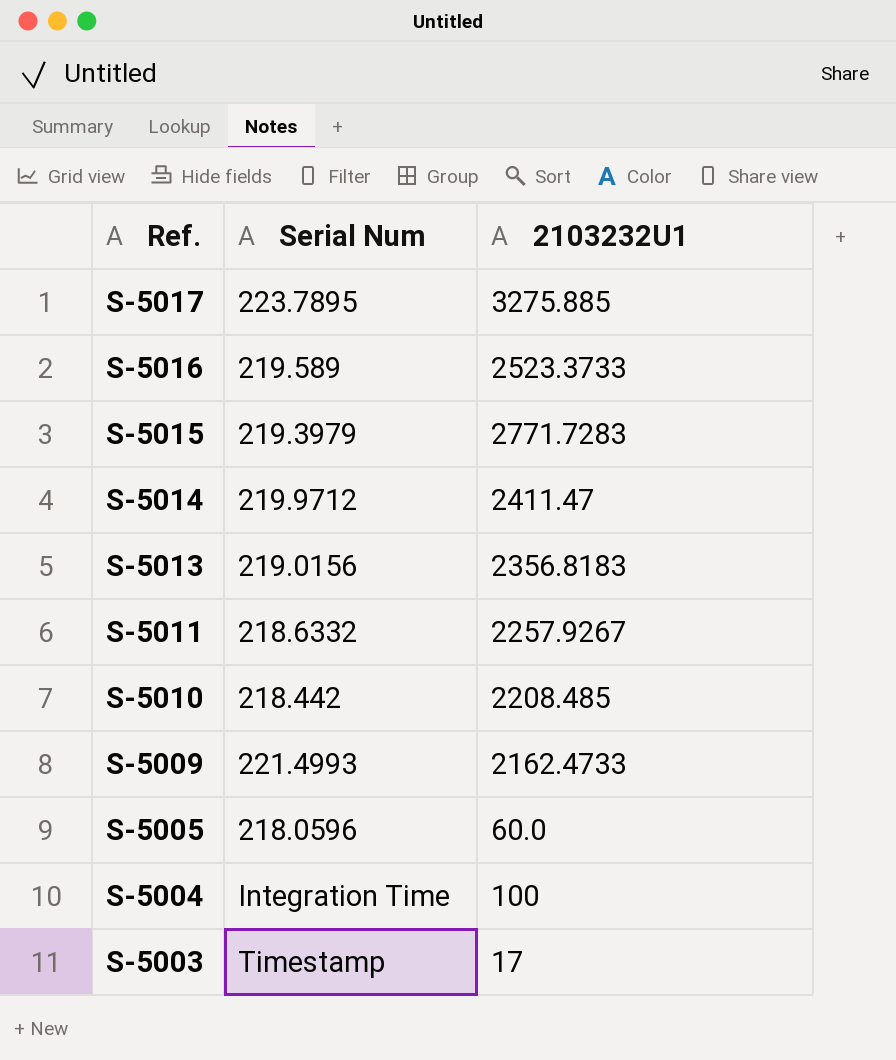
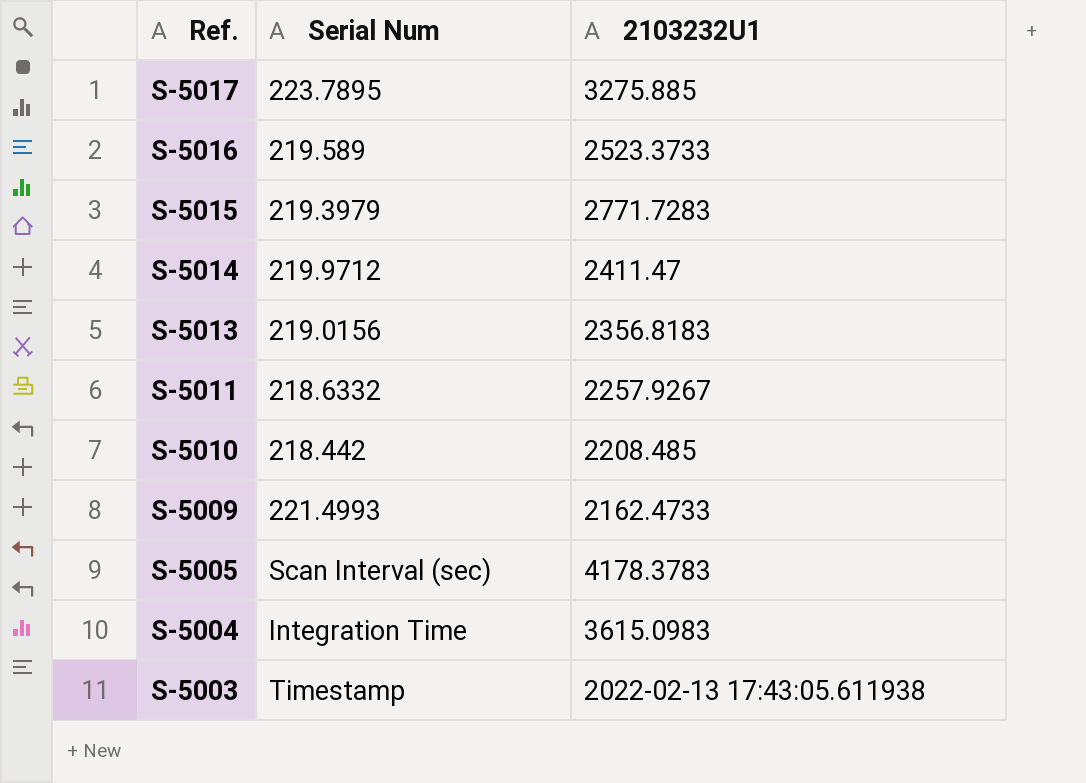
S-5005 | Serial Num: 218.0596 -> Scan Interval (sec)
S-5005 | 2103232U1: 60.0 -> 4178.3783
S-5004 | 2103232U1: 100 -> 3615.0983
S-5003 | 2103232U1: 17 -> 2022-02-13 17:43:05.611938

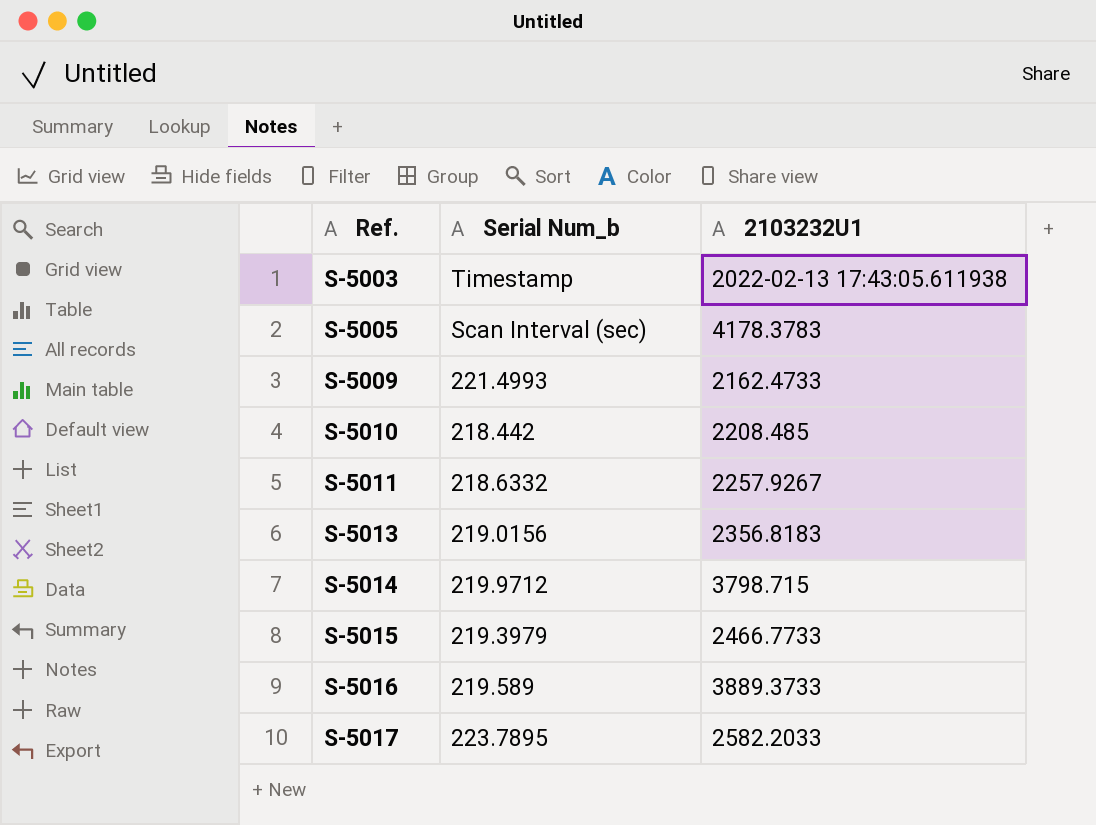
row order: Ref. descending -> Ref. ascending
column name: Serial Num -> Serial Num_b
row S-5004: Integration Time | 3615.0983 -> none
S-5014 | 2103232U1: 2411.47 -> 3798.715
S-5015 | 2103232U1: 2771.7283 -> 2466.7733
S-5016 | 2103232U1: 2523.3733 -> 3889.3733
S-5017 | 2103232U1: 3275.885 -> 2582.2033

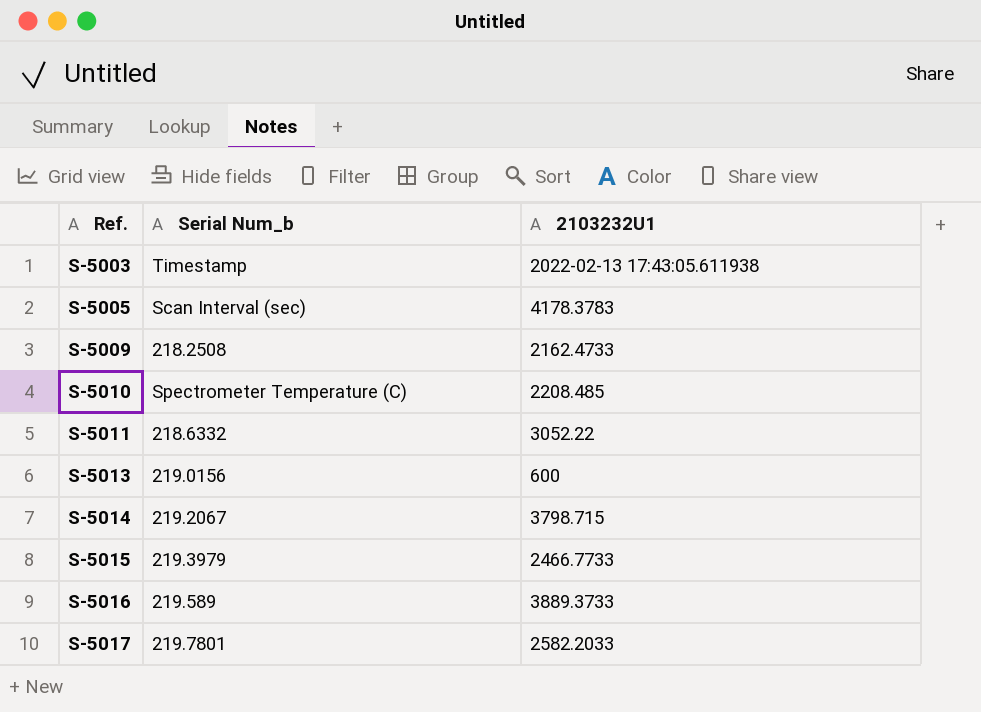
S-5009 | Serial Num_b: 221.4993 -> 218.2508
S-5010 | Serial Num_b: 218.442 -> Spectrometer Temperature (C)
S-5011 | 2103232U1: 2257.9267 -> 3052.22
S-5013 | 2103232U1: 2356.8183 -> 600
S-5014 | Serial Num_b: 219.9712 -> 219.2067
S-5017 | Serial Num_b: 223.7895 -> 219.7801

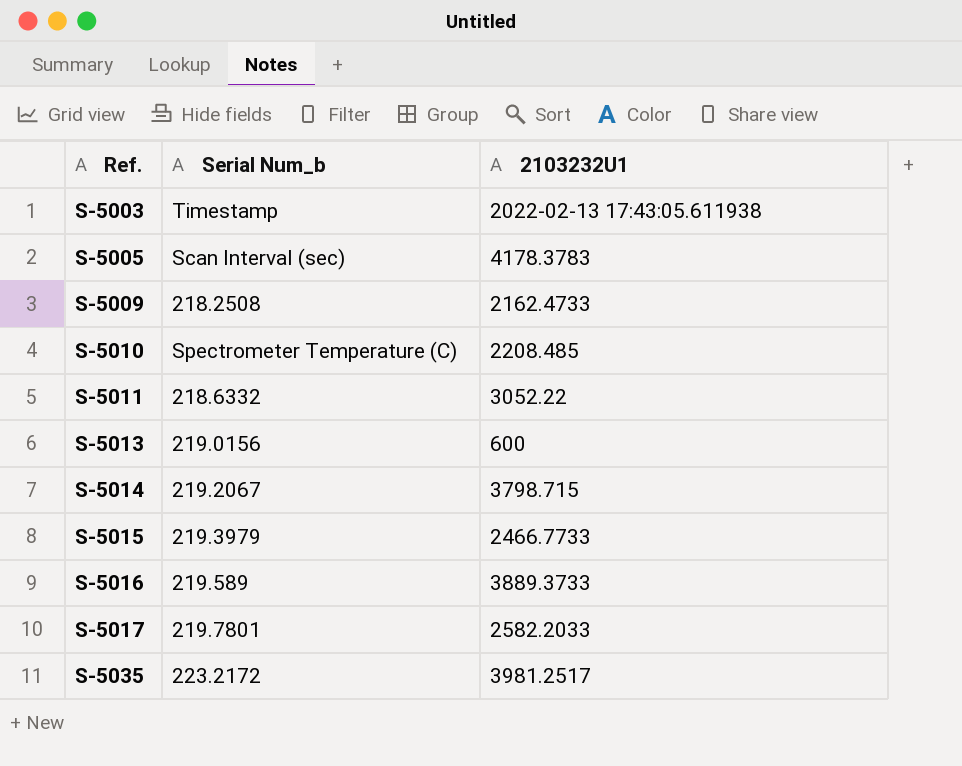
row S-5035: none -> 223.2172 | 3981.2517

